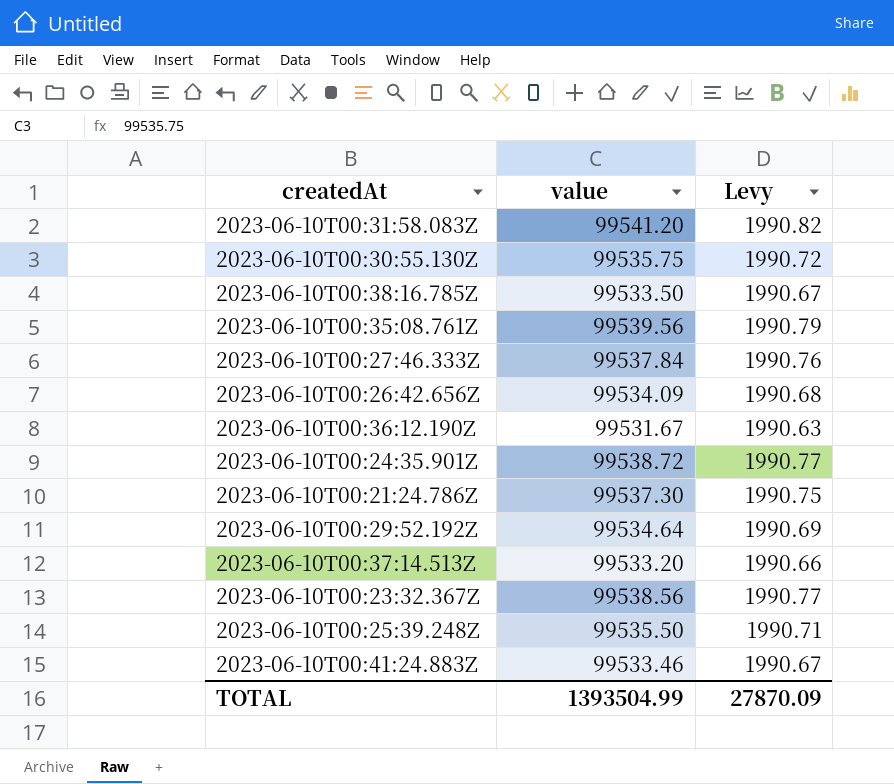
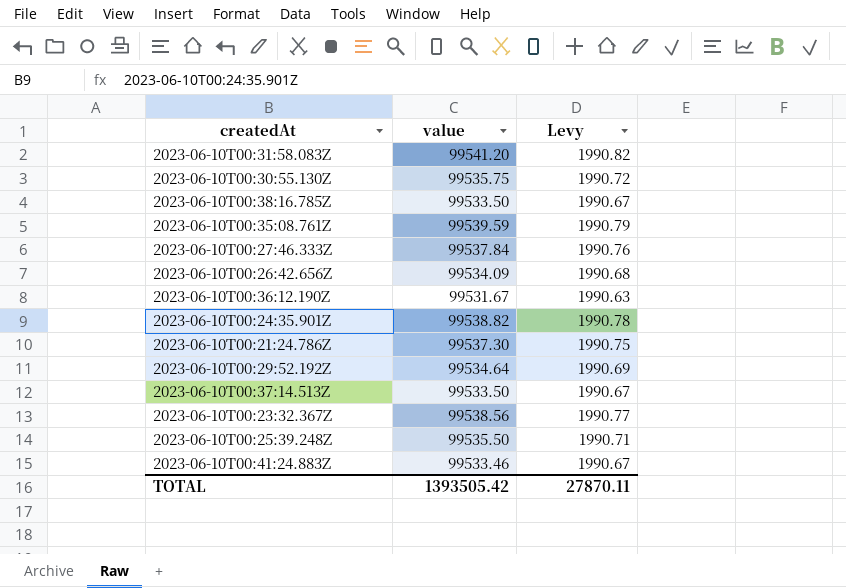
2023-06-10T00:35:08.761Z | value: 99539.56 -> 99539.59
2023-06-10T00:24:35.901Z | value: 99538.72 -> 99538.82
2023-06-10T00:24:35.901Z | Levy: 1990.77 -> 1990.78
2023-06-10T00:37:14.513Z | value: 99533.20 -> 99533.50
2023-06-10T00:37:14.513Z | Levy: 1990.66 -> 1990.67
TOTAL | value: 1393504.99 -> 1393505.42
TOTAL | Levy: 27870.09 -> 27870.11

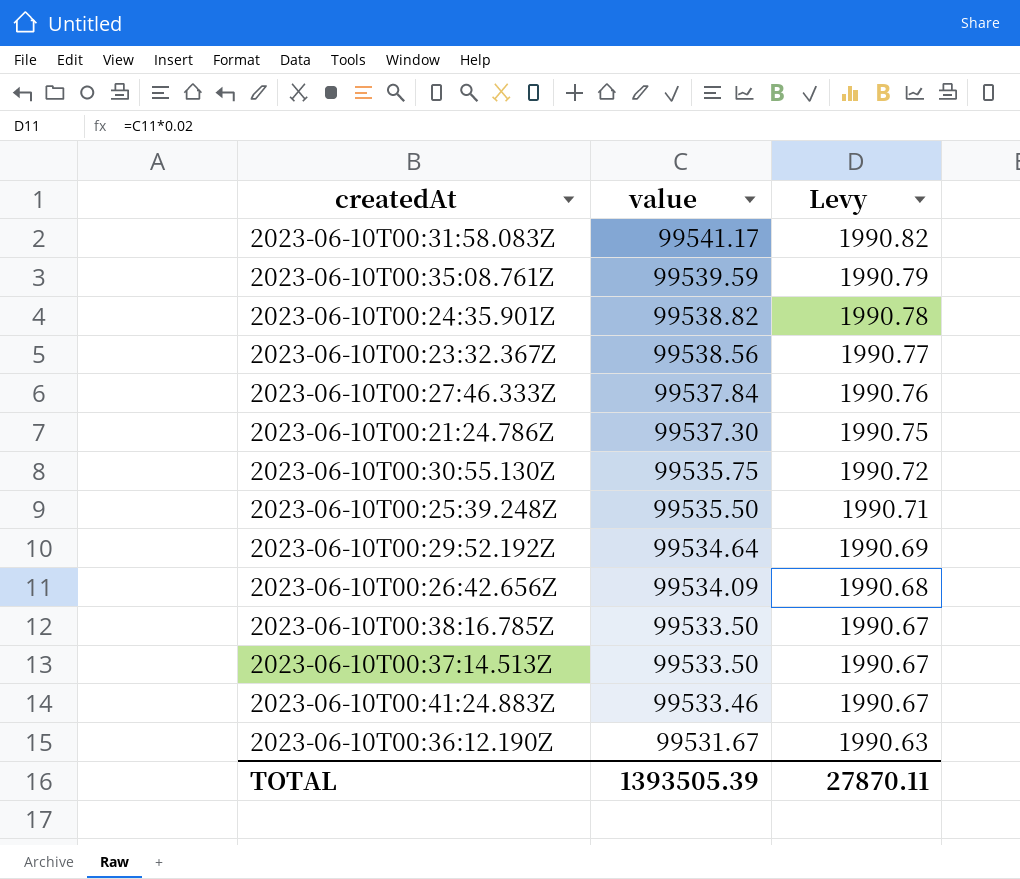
row order: none -> value descending
2023-06-10T00:31:58.083Z | value: 99541.20 -> 99541.17
TOTAL | value: 1393505.42 -> 1393505.39

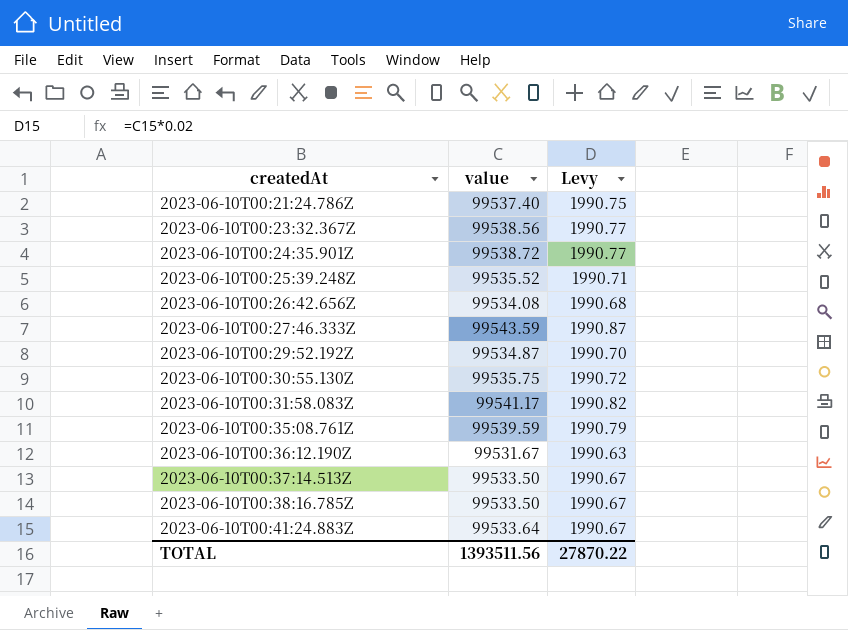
row order: value descending -> createdAt ascending
2023-06-10T00:21:24.786Z | value: 99537.30 -> 99537.40
2023-06-10T00:24:35.901Z | value: 99538.82 -> 99538.72
2023-06-10T00:24:35.901Z | Levy: 1990.78 -> 1990.77
2023-06-10T00:25:39.248Z | value: 99535.50 -> 99535.52
2023-06-10T00:26:42.656Z | value: 99534.09 -> 99534.08
2023-06-10T00:27:46.333Z | value: 99537.84 -> 99543.59
2023-06-10T00:27:46.333Z | Levy: 1990.76 -> 1990.87
2023-06-10T00:29:52.192Z | value: 99534.64 -> 99534.87
2023-06-10T00:29:52.192Z | Levy: 1990.69 -> 1990.70
2023-06-10T00:41:24.883Z | value: 99533.46 -> 99533.64
TOTAL | value: 1393505.39 -> 1393511.56
TOTAL | Levy: 27870.11 -> 27870.22

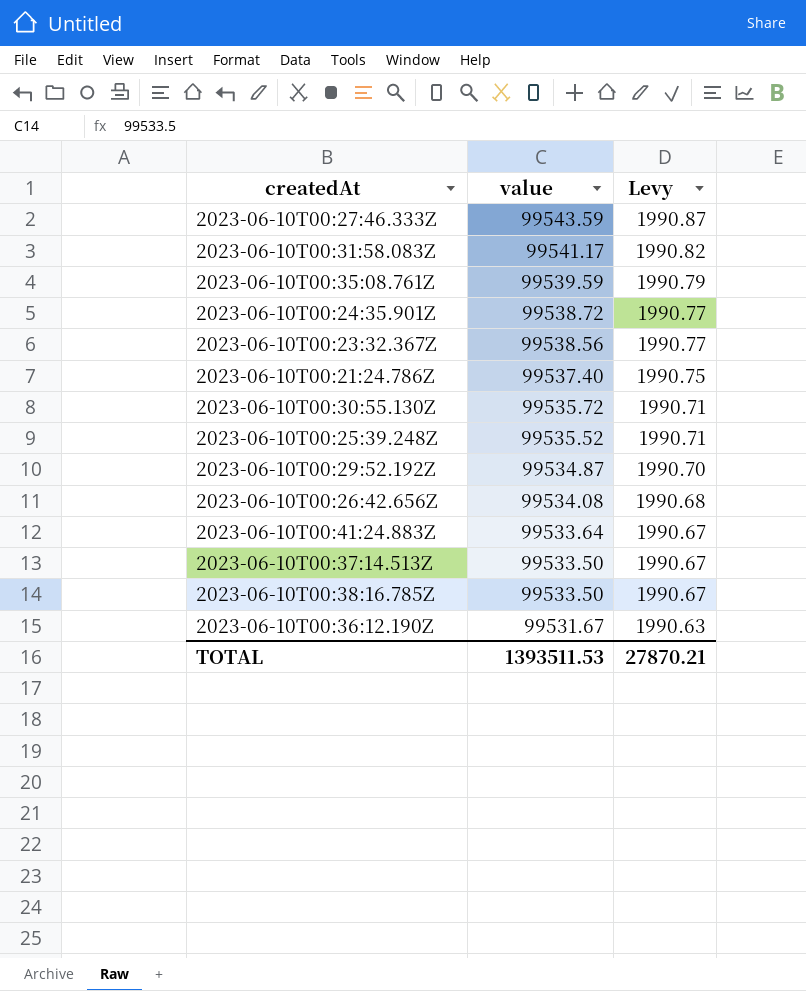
row order: createdAt ascending -> value descending
2023-06-10T00:30:55.130Z | value: 99535.75 -> 99535.72
2023-06-10T00:30:55.130Z | Levy: 1990.72 -> 1990.71
TOTAL | value: 1393511.56 -> 1393511.53
TOTAL | Levy: 27870.22 -> 27870.21

